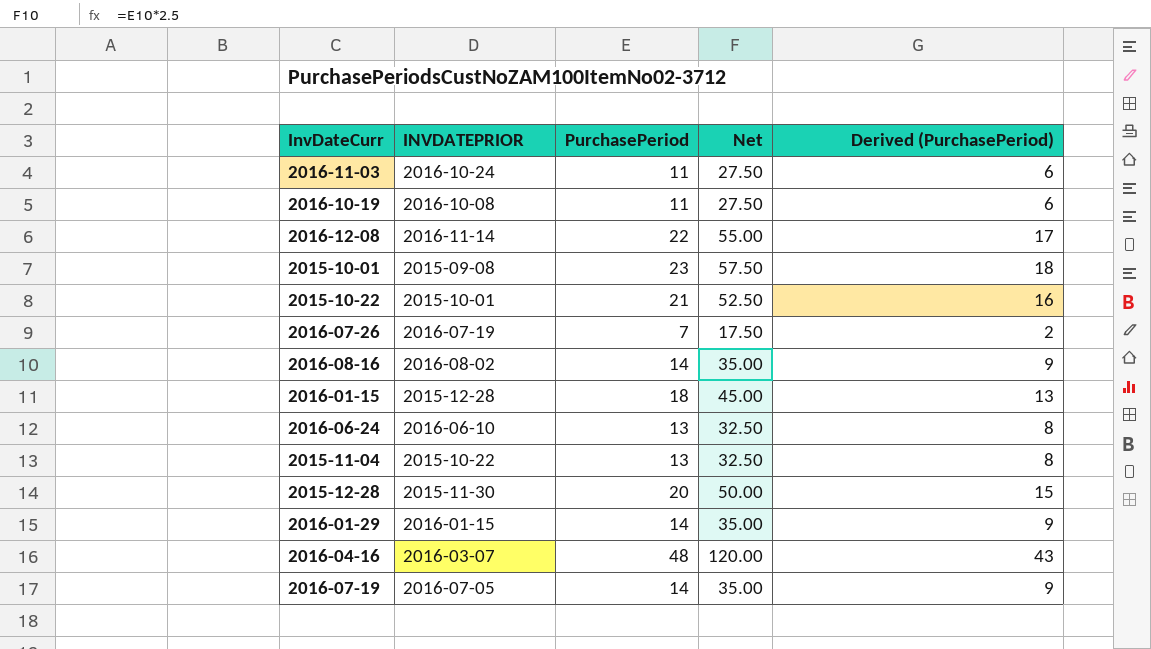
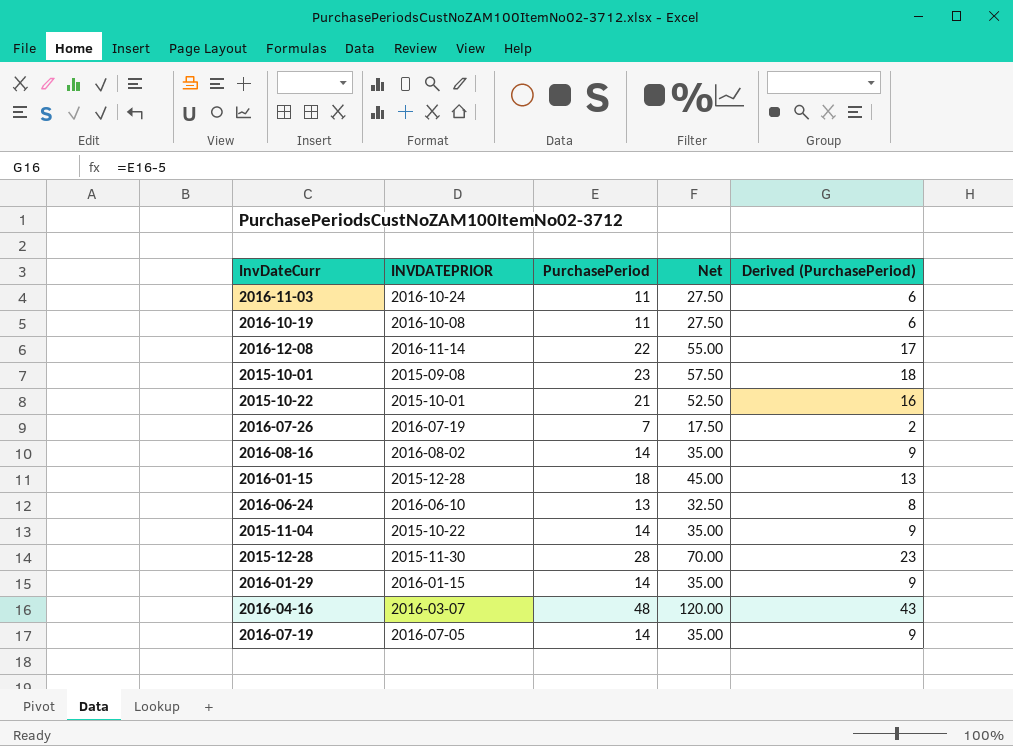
2015-11-04 | PurchasePeriod: 13 -> 14
2015-11-04 | Net: 32.50 -> 35.00
2015-11-04 | Derived (PurchasePeriod): 8 -> 9
2015-12-28 | PurchasePeriod: 20 -> 28
2015-12-28 | Net: 50.00 -> 70.00
2015-12-28 | Derived (PurchasePeriod): 15 -> 23

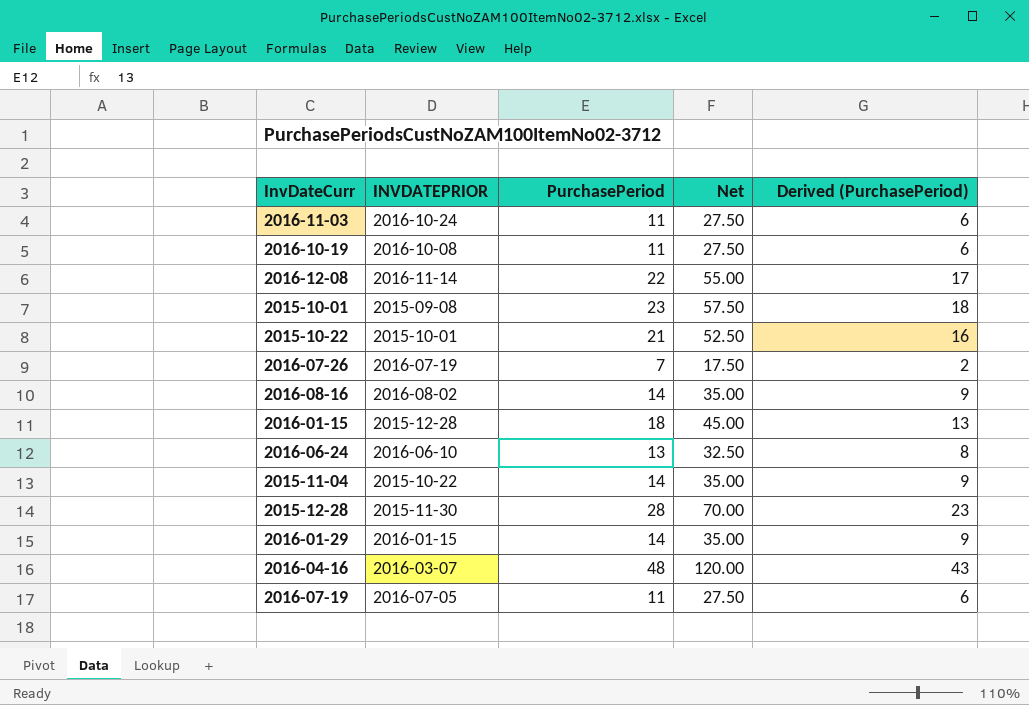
2016-07-19 | PurchasePeriod: 14 -> 11
2016-07-19 | Net: 35.00 -> 27.50
2016-07-19 | Derived (PurchasePeriod): 9 -> 6

